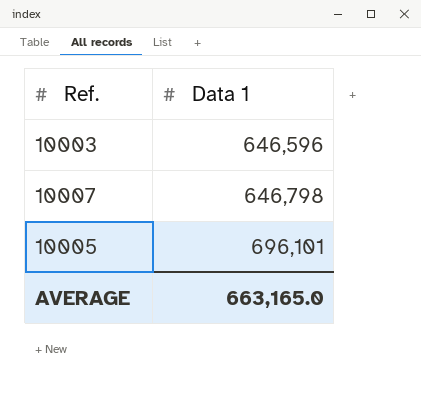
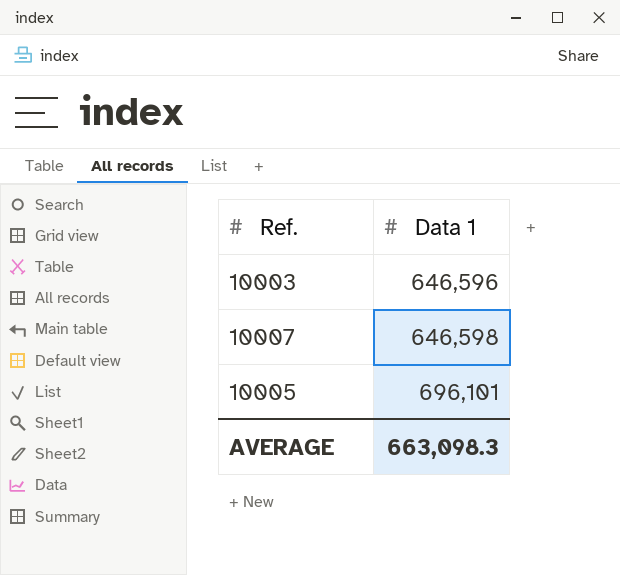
10007 | Data 1: 646,798 -> 646,598
AVERAGE | Data 1: 663,165.0 -> 663,098.3

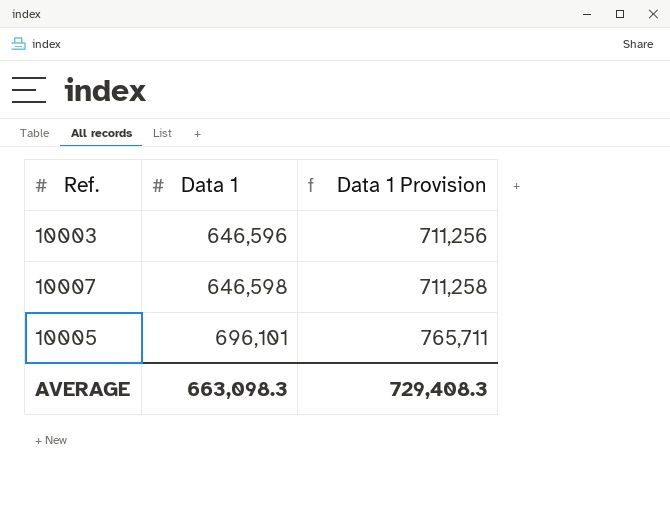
column Data 1 Provision | formula: none -> [Data 1] * 1.1

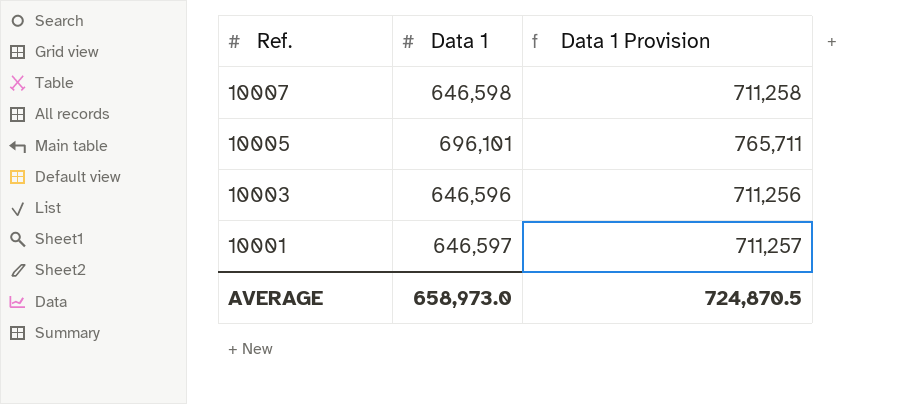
row order: Data 1 ascending -> Ref. descending
row 10001: none -> 646,597 | 711,257
AVERAGE | Data 1: 663,098.3 -> 658,973.0
AVERAGE | Data 1 Provision: 729,408.3 -> 724,870.5

